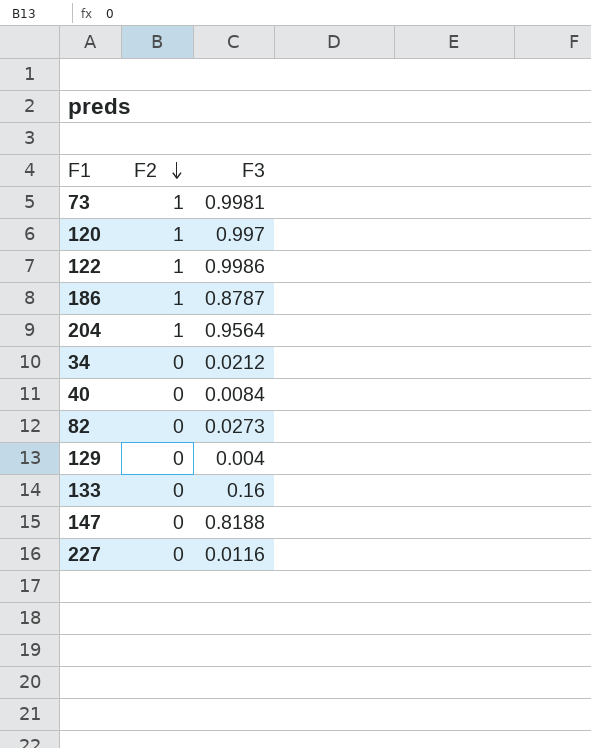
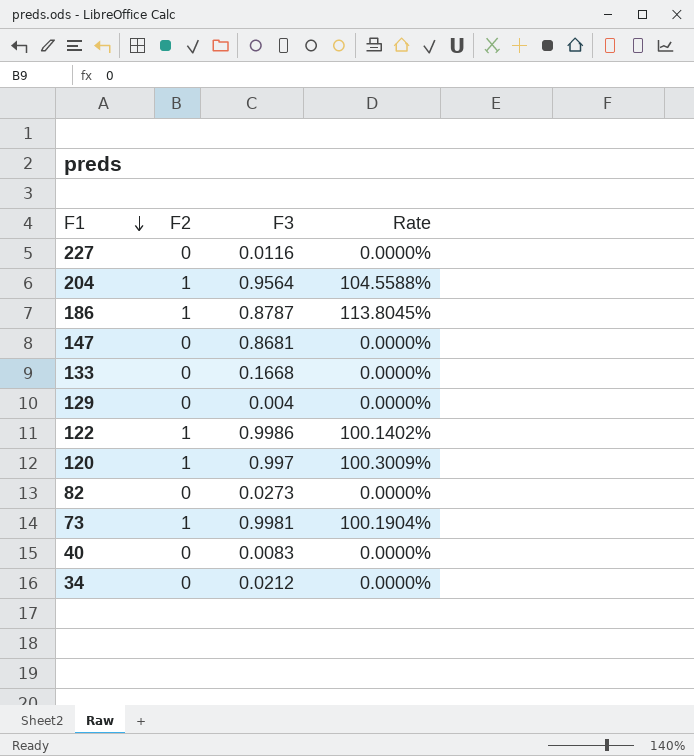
row order: F2 descending -> F1 descending
column Rate | formula: none -> [F2] / [F3]
147 | F3: 0.8188 -> 0.8681
133 | F3: 0.16 -> 0.1668
40 | F3: 0.0084 -> 0.0083

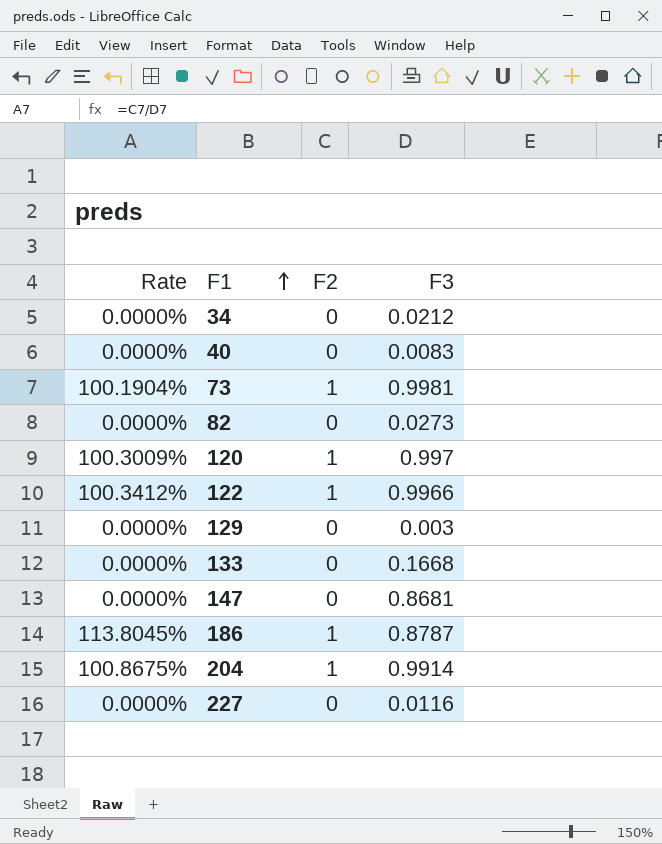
row order: F1 descending -> F1 ascending
column Rate | position: 4 -> 1
122 | Rate: 100.1402% -> 100.3412%
122 | F3: 0.9986 -> 0.9966
129 | F3: 0.004 -> 0.003
204 | Rate: 104.5588% -> 100.8675%
204 | F3: 0.9564 -> 0.9914

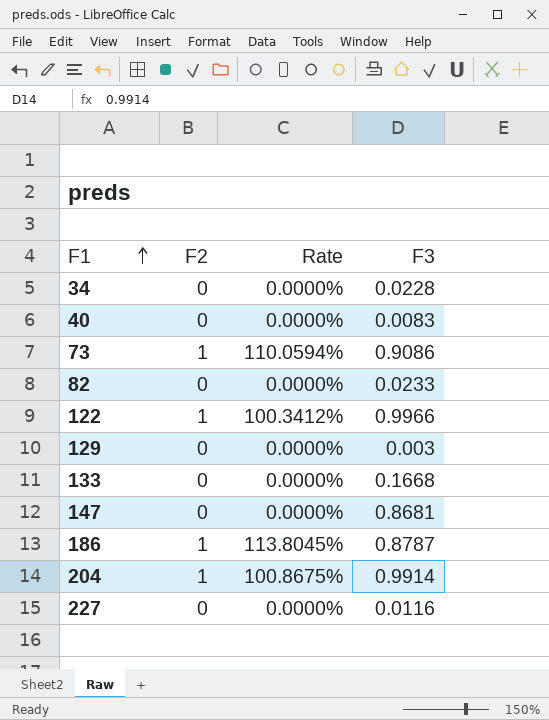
column Rate | position: 1 -> 3
row 120: 100.3009% | 1 | 0.997 -> none
34 | F3: 0.0212 -> 0.0228
73 | Rate: 100.1904% -> 110.0594%
73 | F3: 0.9981 -> 0.9086
82 | F3: 0.0273 -> 0.0233

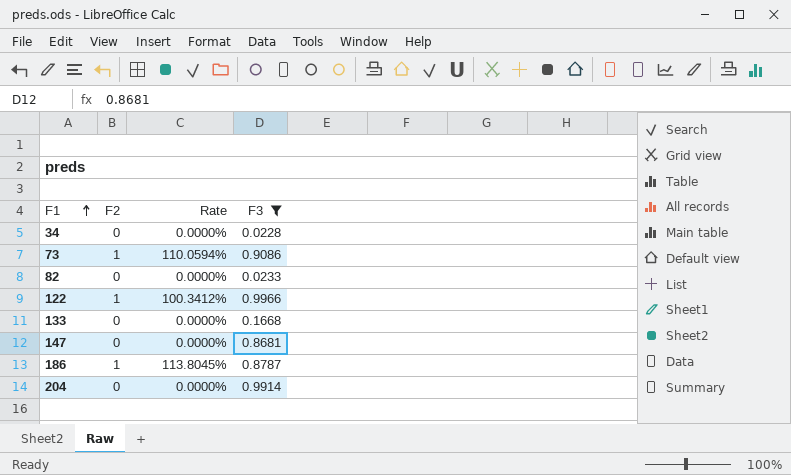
filter: none -> F3 >= 0.0228
204 | F2: 1 -> 0
204 | Rate: 100.8675% -> 0.0000%

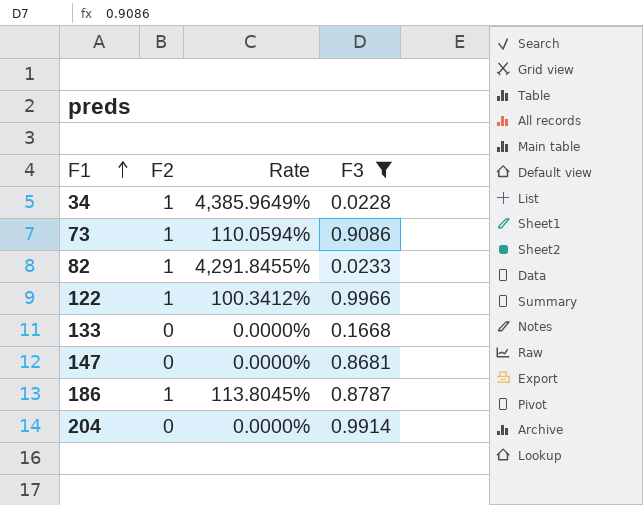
34 | F2: 0 -> 1
34 | Rate: 0.0000% -> 4,385.9649%
82 | F2: 0 -> 1
82 | Rate: 0.0000% -> 4,291.8455%

